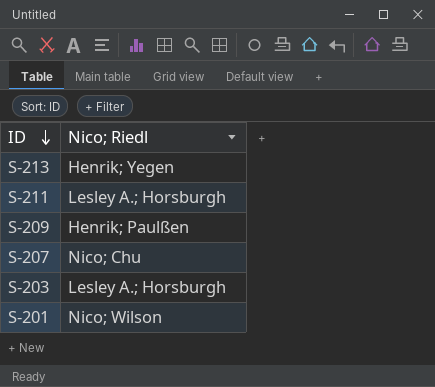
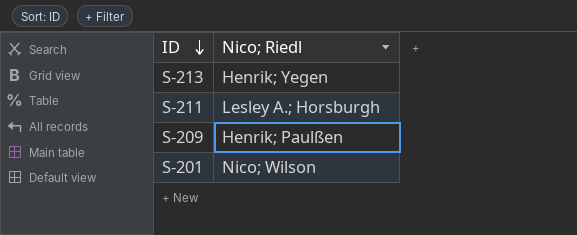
row S-207: Nico; Chu -> none
row S-203: Lesley A.; Horsburgh -> none

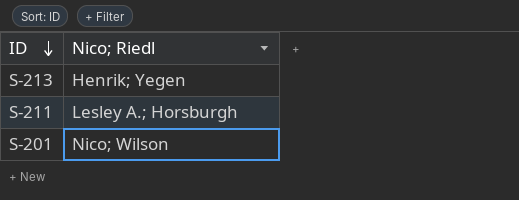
row S-209: Henrik; Paulßen -> none

